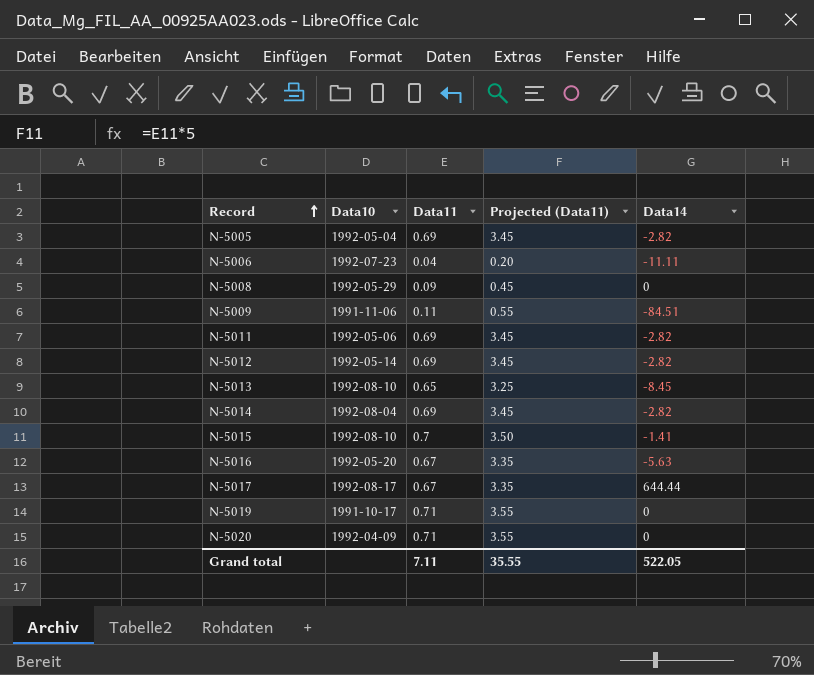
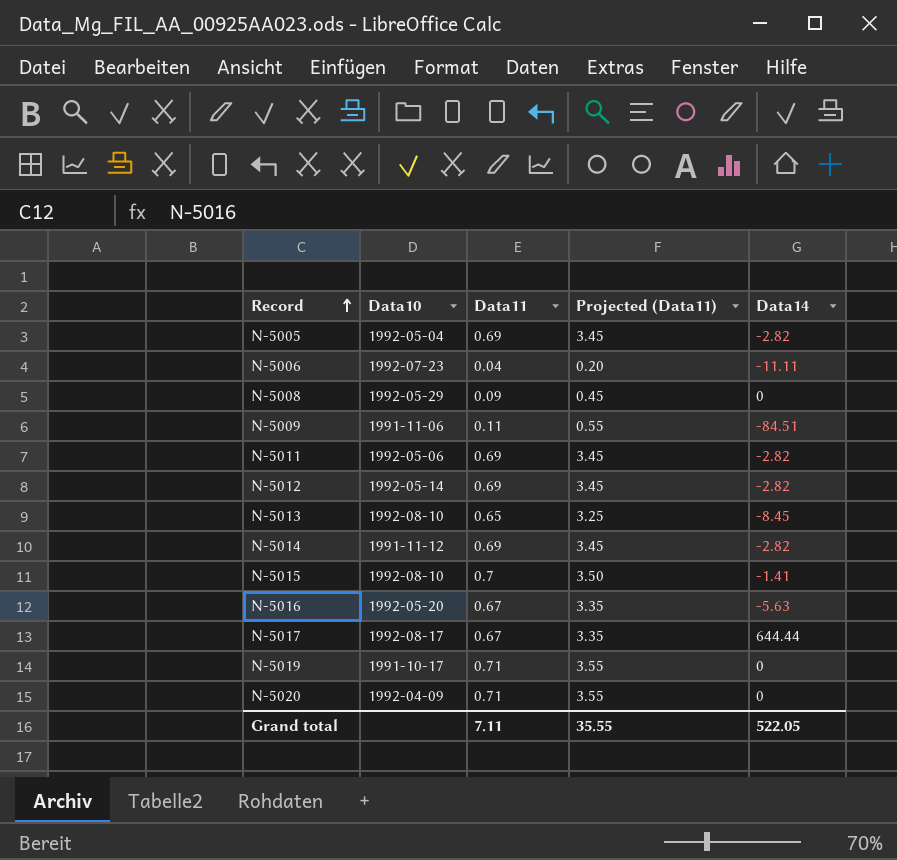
N-5014 | Data10: 1992-08-04 -> 1991-11-12

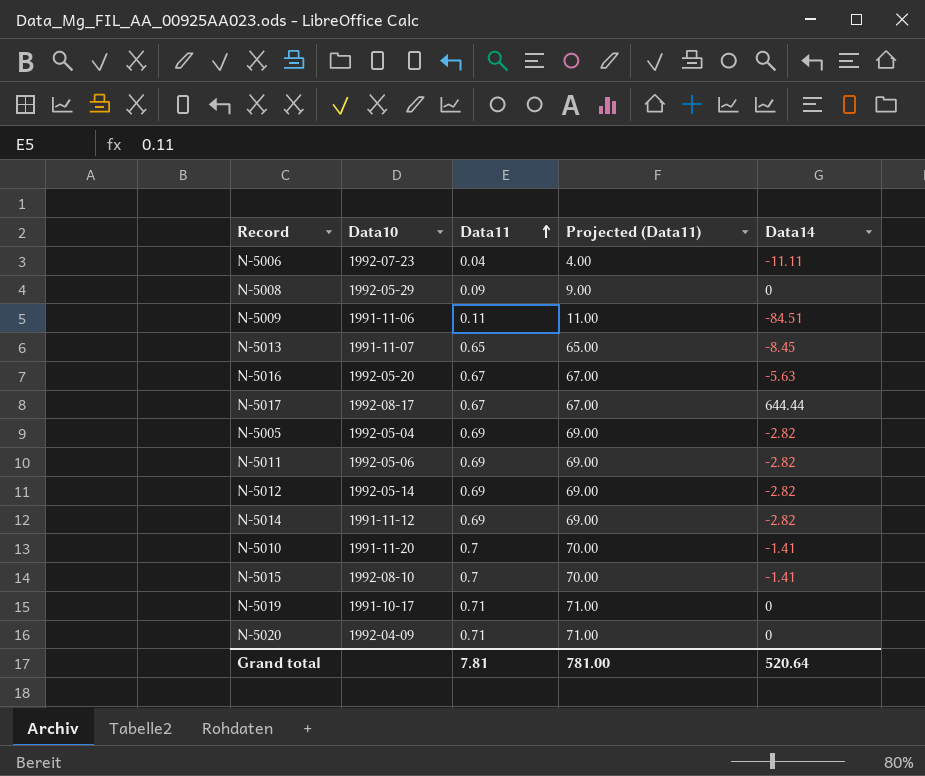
row order: Record ascending -> Data11 ascending
column Projected (Data11) | formula: [Data11] * 5 -> [Data11] * 100
N-5013 | Data10: 1992-08-10 -> 1991-11-07
row N-5010: none -> 1991-11-20 | 0.7 | 70.00 | -1.41
Grand total | Data11: 7.11 -> 7.81
Grand total | Projected (Data11): 35.55 -> 781.00
Grand total | Data14: 522.05 -> 520.64

